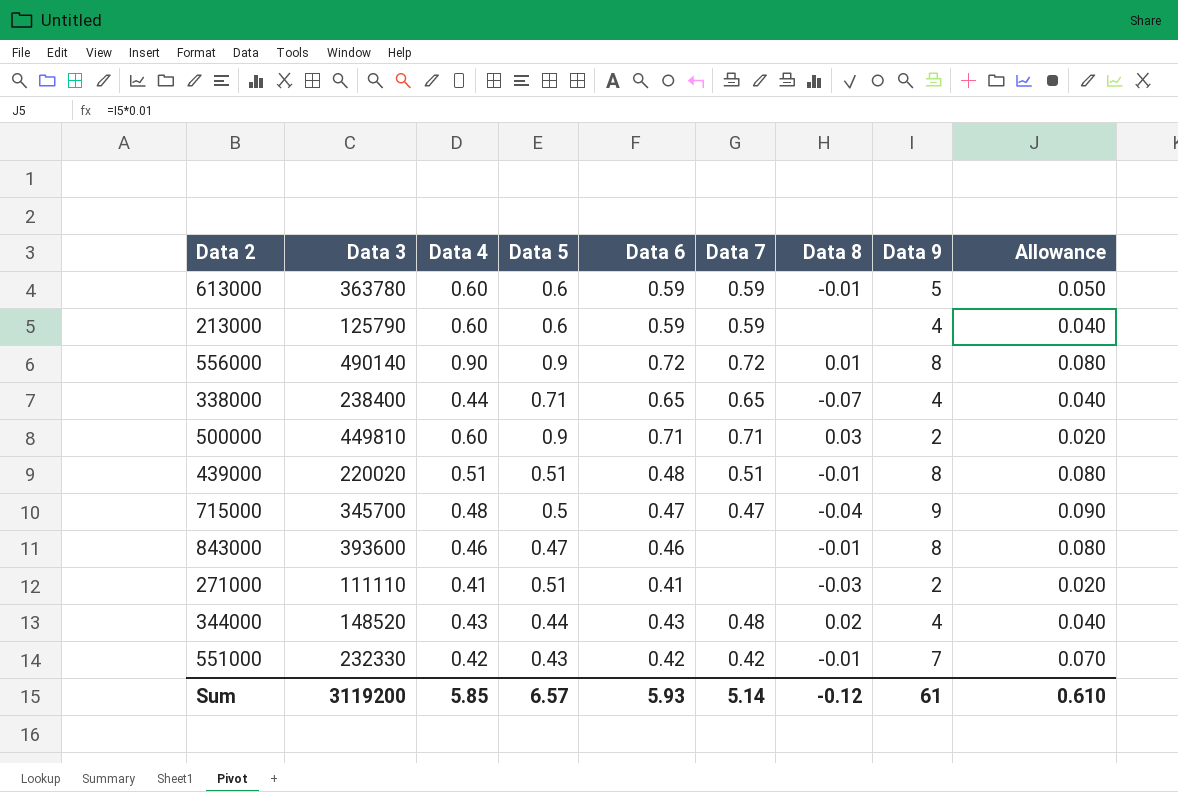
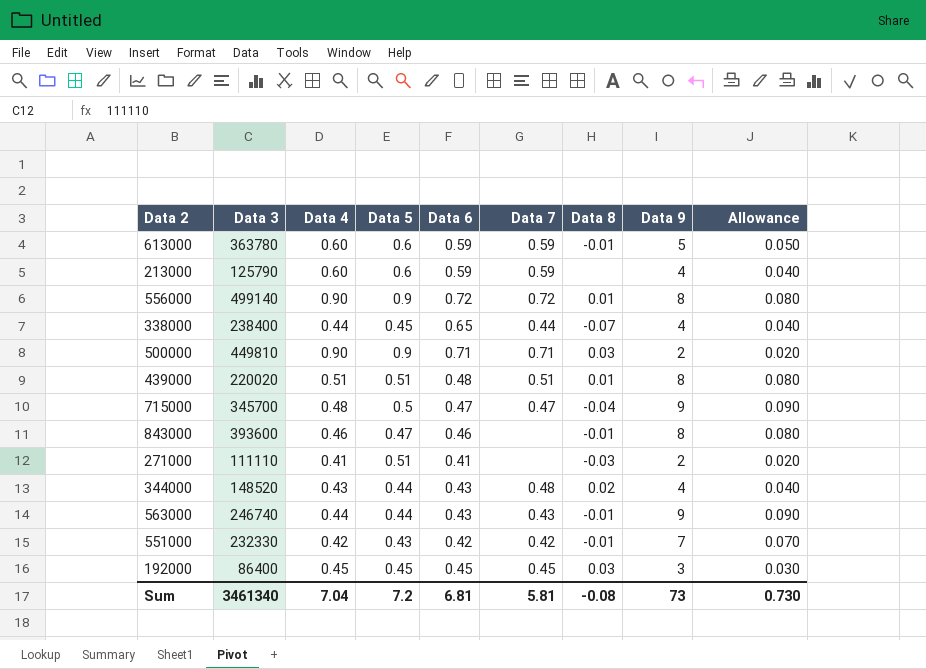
556000 | Data 3: 490140 -> 499140
338000 | Data 5: 0.71 -> 0.45
338000 | Data 7: 0.65 -> 0.44
500000 | Data 4: 0.60 -> 0.90
439000 | Data 8: -0.01 -> 0.01
row 563000: none -> 246740 | 0.44 | 0.44 | 0.43 | 0.43 | -0.01 | 9 | 0.090
row 192000: none -> 86400 | 0.45 | 0.45 | 0.45 | 0.45 | 0.03 | 3 | 0.030
Sum | Data 3: 3119200 -> 3461340
Sum | Data 4: 5.85 -> 7.04
Sum | Data 5: 6.57 -> 7.2
Sum | Data 6: 5.93 -> 6.81
Sum | Data 7: 5.14 -> 5.81
Sum | Data 8: -0.12 -> -0.08
Sum | Data 9: 61 -> 73
Sum | Allowance: 0.610 -> 0.730

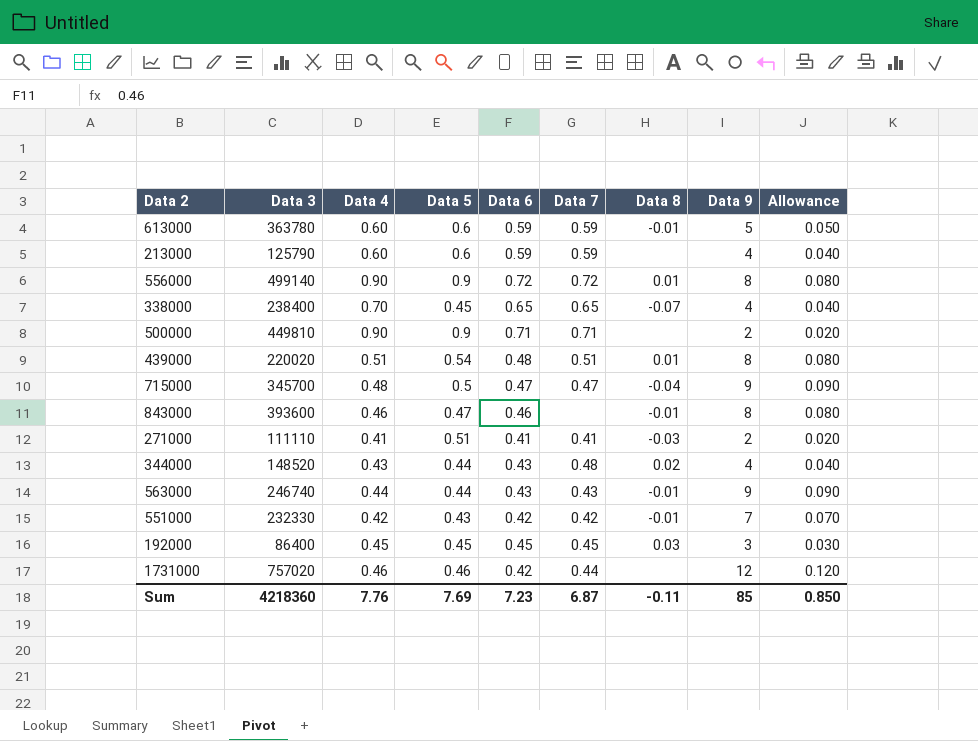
338000 | Data 4: 0.44 -> 0.70
338000 | Data 7: 0.44 -> 0.65
500000 | Data 8: 0.03 -> none
439000 | Data 5: 0.51 -> 0.54
271000 | Data 7: none -> 0.41
row 1731000: none -> 757020 | 0.46 | 0.46 | 0.42 | 0.44 | none | 12 | 0.120
Sum | Data 3: 3461340 -> 4218360
Sum | Data 4: 7.04 -> 7.76
Sum | Data 5: 7.2 -> 7.69
Sum | Data 6: 6.81 -> 7.23
Sum | Data 7: 5.81 -> 6.87
Sum | Data 8: -0.08 -> -0.11
Sum | Data 9: 73 -> 85
Sum | Allowance: 0.730 -> 0.850

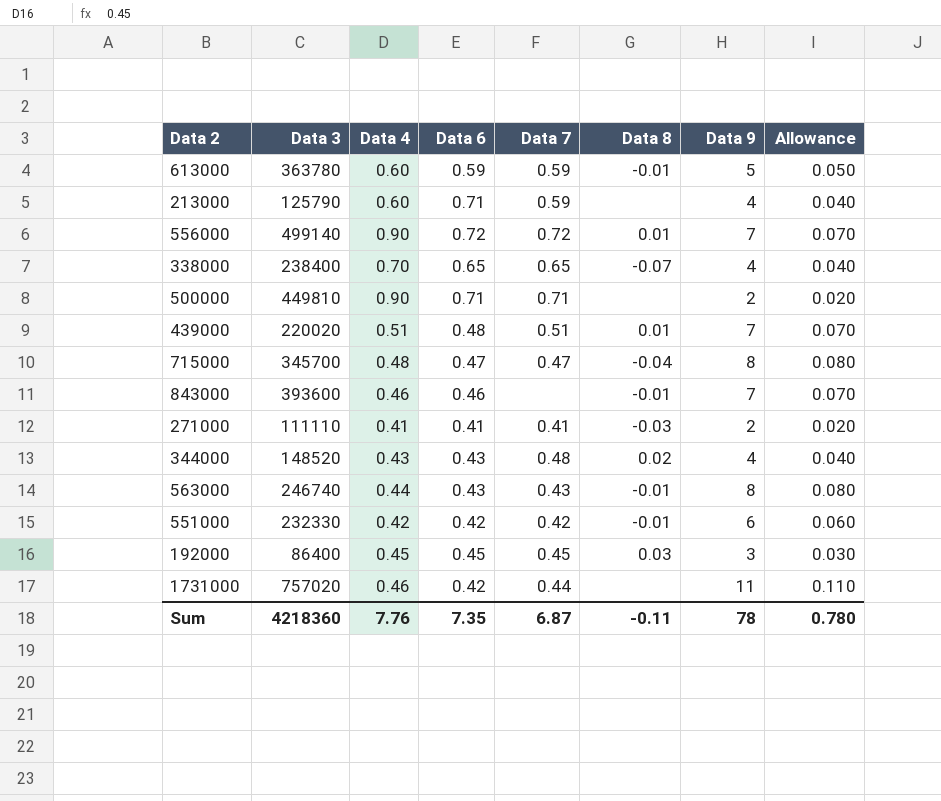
column Data 5 | position: 4 -> none
213000 | Data 6: 0.59 -> 0.71
556000 | Data 9: 8 -> 7
556000 | Allowance: 0.080 -> 0.070
439000 | Data 9: 8 -> 7
439000 | Allowance: 0.080 -> 0.070
715000 | Data 9: 9 -> 8
715000 | Allowance: 0.090 -> 0.080
843000 | Data 9: 8 -> 7
843000 | Allowance: 0.080 -> 0.070
563000 | Data 9: 9 -> 8
563000 | Allowance: 0.090 -> 0.080
551000 | Data 9: 7 -> 6
551000 | Allowance: 0.070 -> 0.060
1731000 | Data 9: 12 -> 11
1731000 | Allowance: 0.120 -> 0.110
Sum | Data 6: 7.23 -> 7.35
Sum | Data 9: 85 -> 78
Sum | Allowance: 0.850 -> 0.780

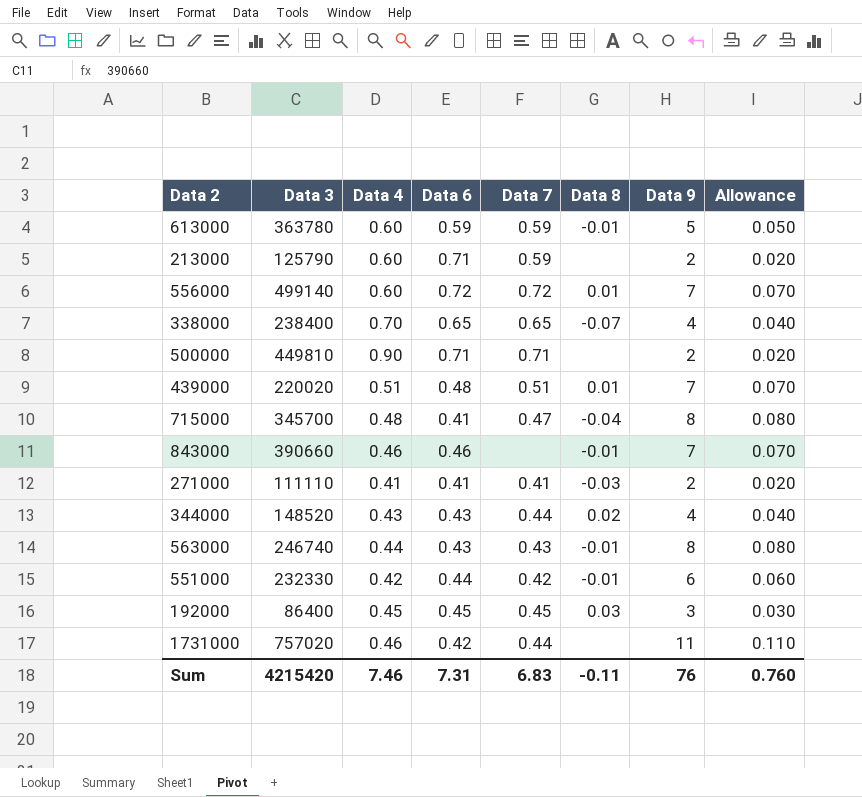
213000 | Data 9: 4 -> 2
213000 | Allowance: 0.040 -> 0.020
556000 | Data 4: 0.90 -> 0.60
715000 | Data 6: 0.47 -> 0.41
843000 | Data 3: 393600 -> 390660
344000 | Data 7: 0.48 -> 0.44
551000 | Data 6: 0.42 -> 0.44
Sum | Data 3: 4218360 -> 4215420
Sum | Data 4: 7.76 -> 7.46
Sum | Data 6: 7.35 -> 7.31
Sum | Data 7: 6.87 -> 6.83
Sum | Data 9: 78 -> 76
Sum | Allowance: 0.780 -> 0.760

